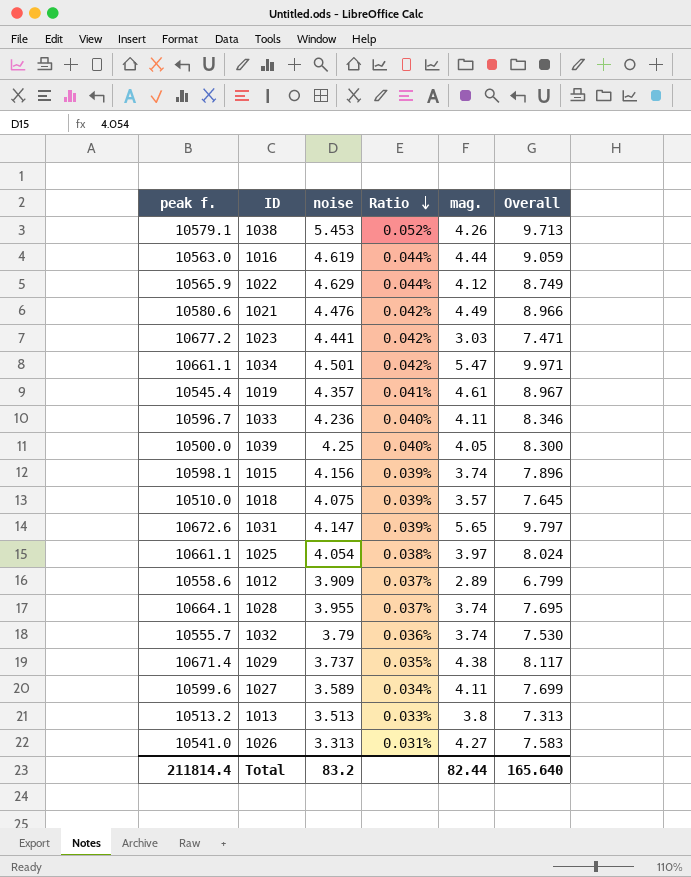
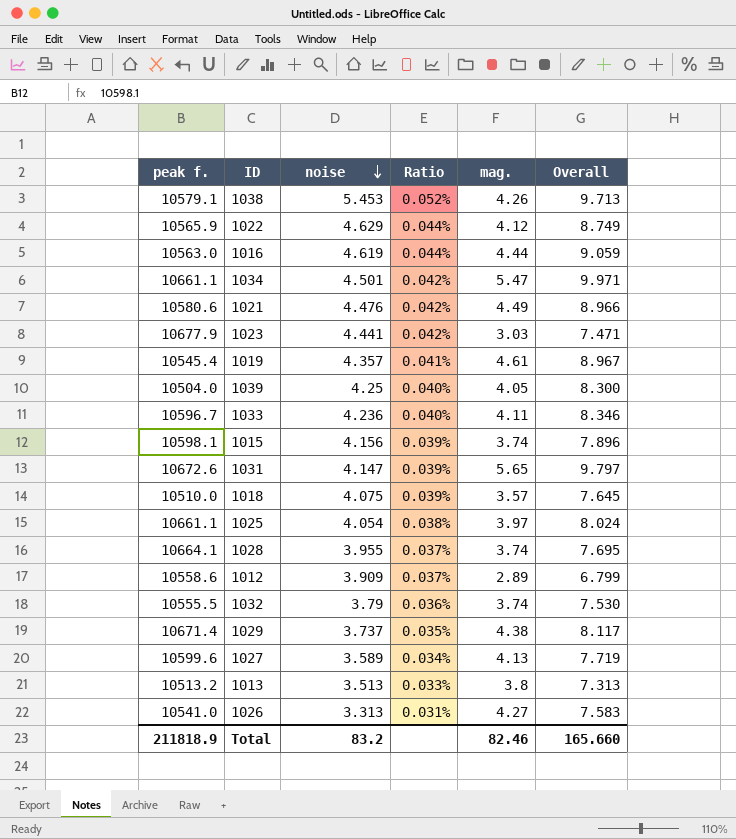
row order: Ratio descending -> noise descending
1023 | peak f.: 10677.2 -> 10677.9
1039 | peak f.: 10500.0 -> 10504.0
1032 | peak f.: 10555.7 -> 10555.5
1027 | mag.: 4.11 -> 4.13
1027 | Overall: 7.699 -> 7.719
Total | peak f.: 211814.4 -> 211818.9
Total | mag.: 82.44 -> 82.46
Total | Overall: 165.640 -> 165.660

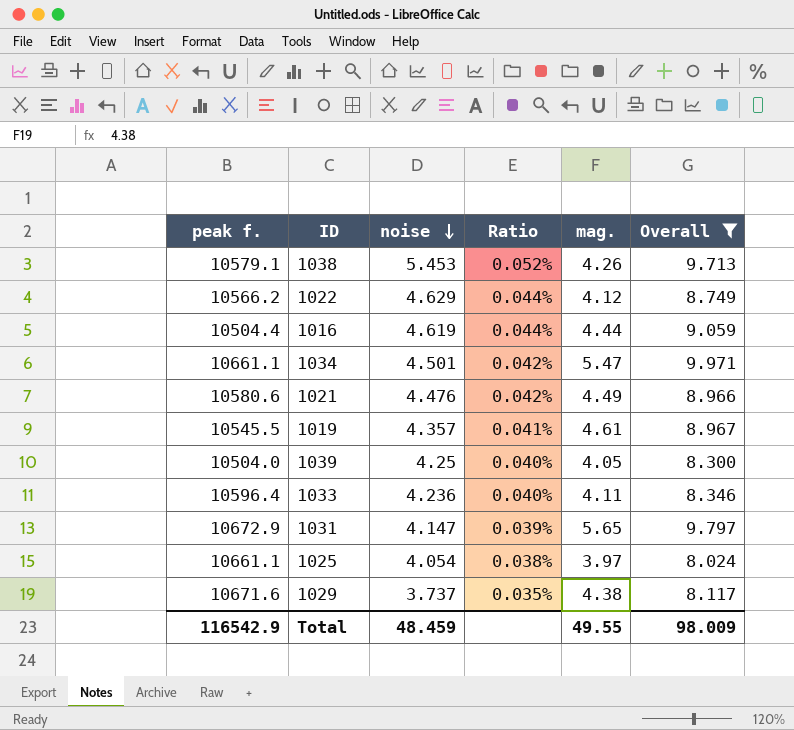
filter: none -> Overall >= 8.024
1022 | peak f.: 10565.9 -> 10566.2
1016 | peak f.: 10563.0 -> 10504.4
1019 | peak f.: 10545.4 -> 10545.5
1033 | peak f.: 10596.7 -> 10596.4
1031 | peak f.: 10672.6 -> 10672.9
1029 | peak f.: 10671.4 -> 10671.6
Total | peak f.: 211818.9 -> 116542.9
Total | noise: 83.2 -> 48.459
Total | mag.: 82.46 -> 49.55
Total | Overall: 165.660 -> 98.009

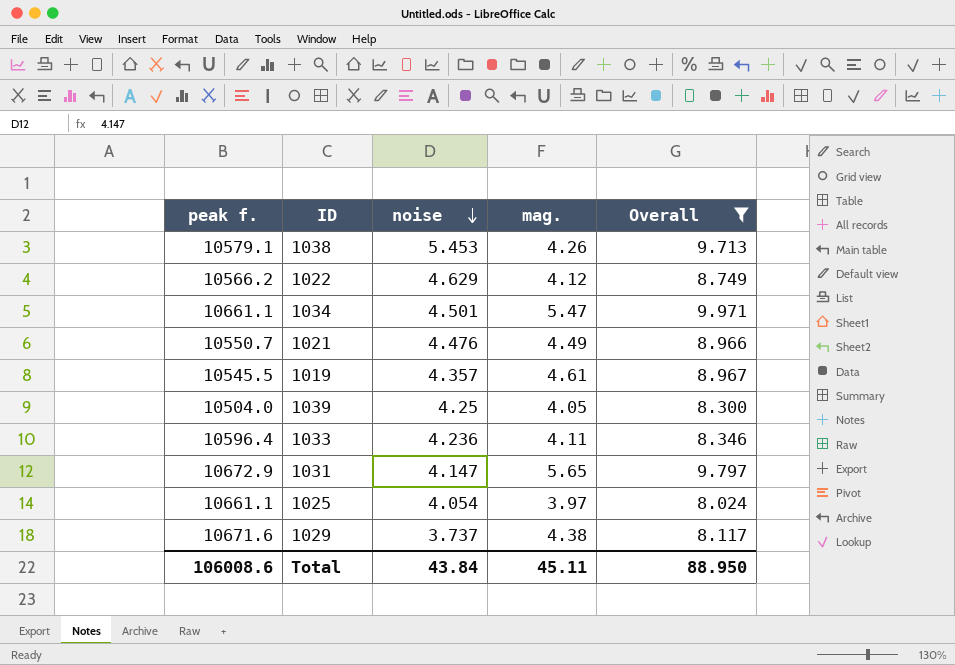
column Ratio | formula: [noise] / [peak f.] -> none
row 1016: 10504.4 | 4.619 | 0.044% | 4.44 | 9.059 -> none
1021 | peak f.: 10580.6 -> 10550.7
Total | peak f.: 116542.9 -> 106008.6
Total | noise: 48.459 -> 43.84
Total | mag.: 49.55 -> 45.11
Total | Overall: 98.009 -> 88.950

